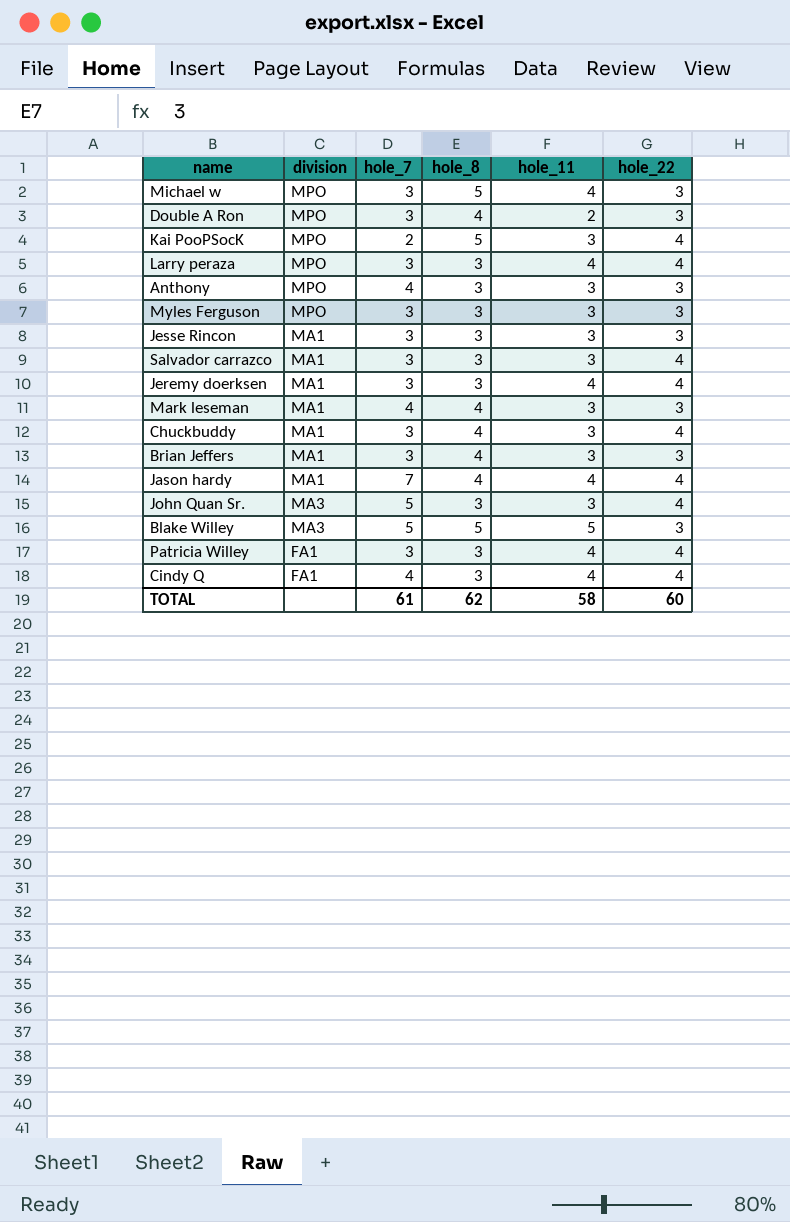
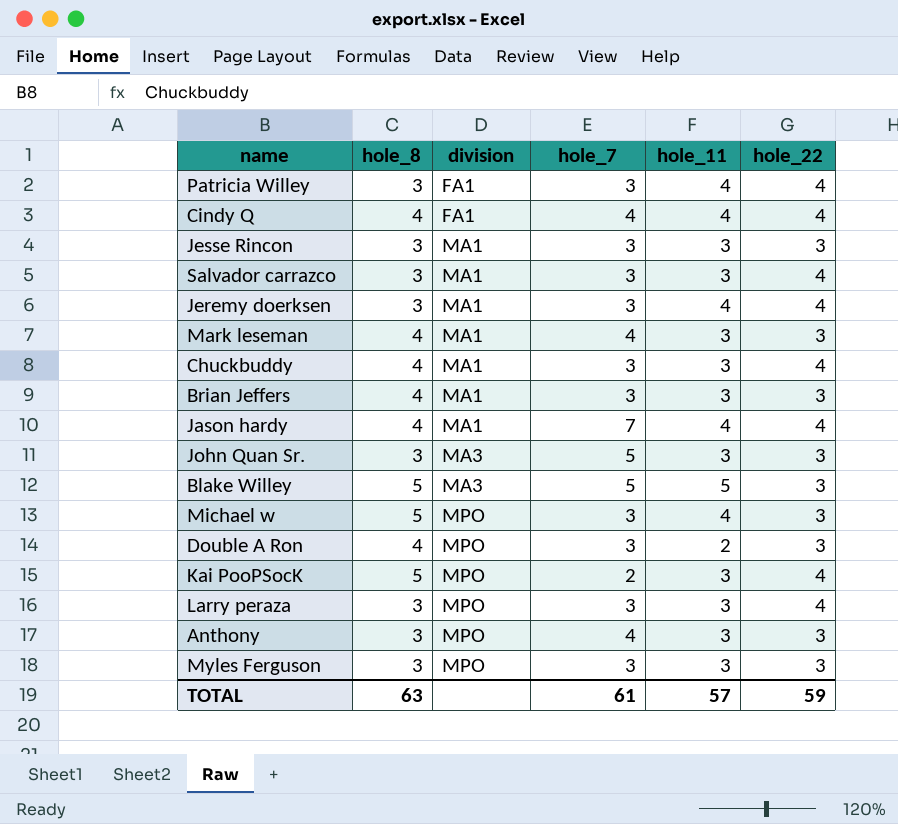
row order: none -> division ascending
column hole_8 | position: 4 -> 2
Cindy Q | hole_8: 3 -> 4
John Quan Sr. | hole_22: 4 -> 3
Larry peraza | hole_11: 4 -> 3
TOTAL | hole_8: 62 -> 63
TOTAL | hole_11: 58 -> 57
TOTAL | hole_22: 60 -> 59

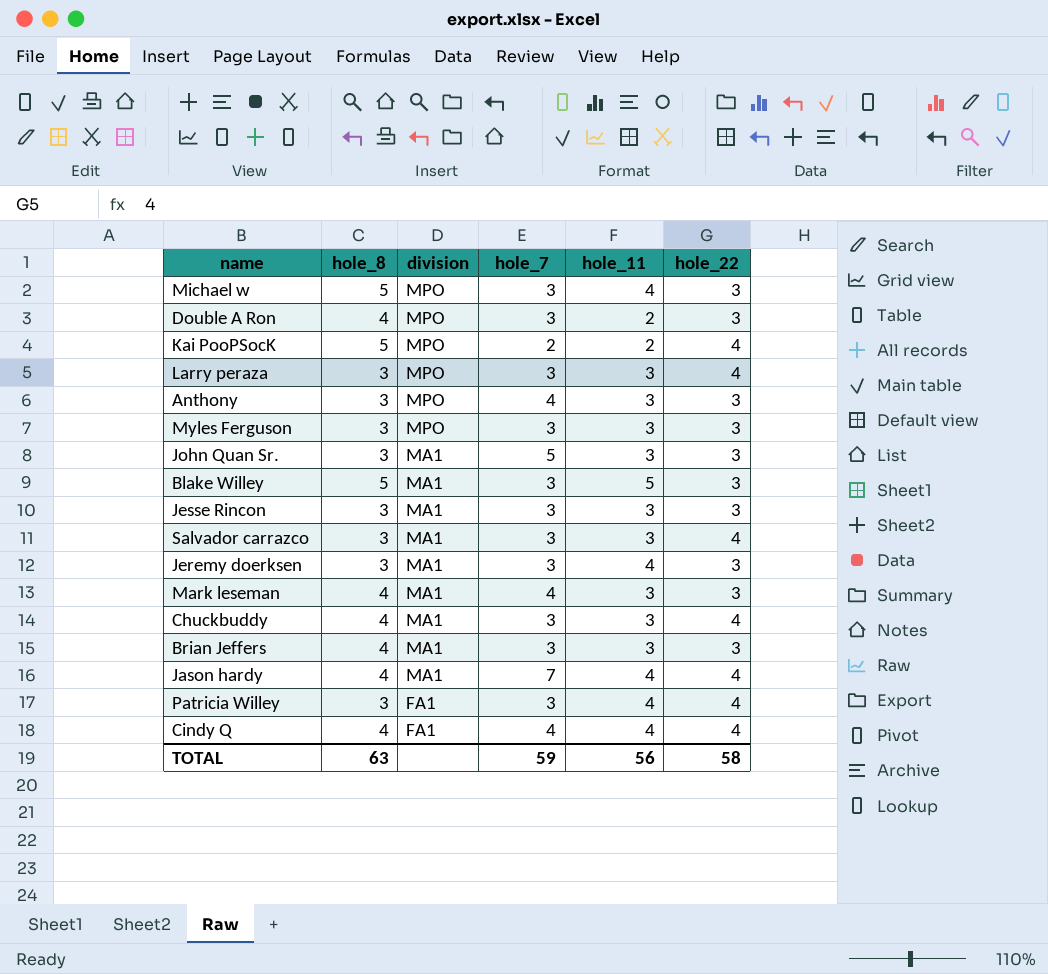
row order: division ascending -> division descending
Kai PooPSocK | hole_11: 3 -> 2
John Quan Sr. | division: MA3 -> MA1
Blake Willey | division: MA3 -> MA1
Blake Willey | hole_7: 5 -> 3
Jeremy doerksen | hole_22: 4 -> 3
TOTAL | hole_7: 61 -> 59
TOTAL | hole_11: 57 -> 56
TOTAL | hole_22: 59 -> 58

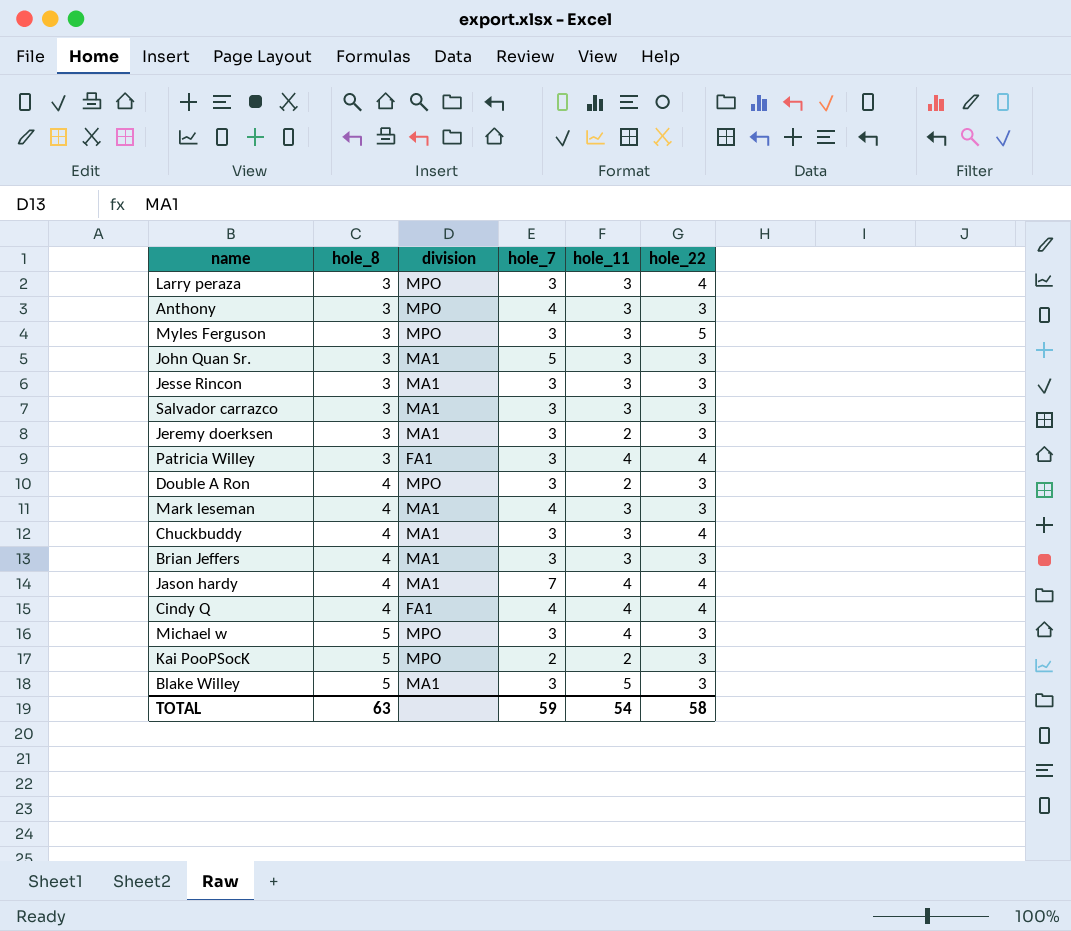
row order: division descending -> hole_8 ascending
Myles Ferguson | hole_22: 3 -> 5
Salvador carrazco | hole_22: 4 -> 3
Jeremy doerksen | hole_11: 4 -> 2
Kai PooPSocK | hole_22: 4 -> 3
TOTAL | hole_11: 56 -> 54

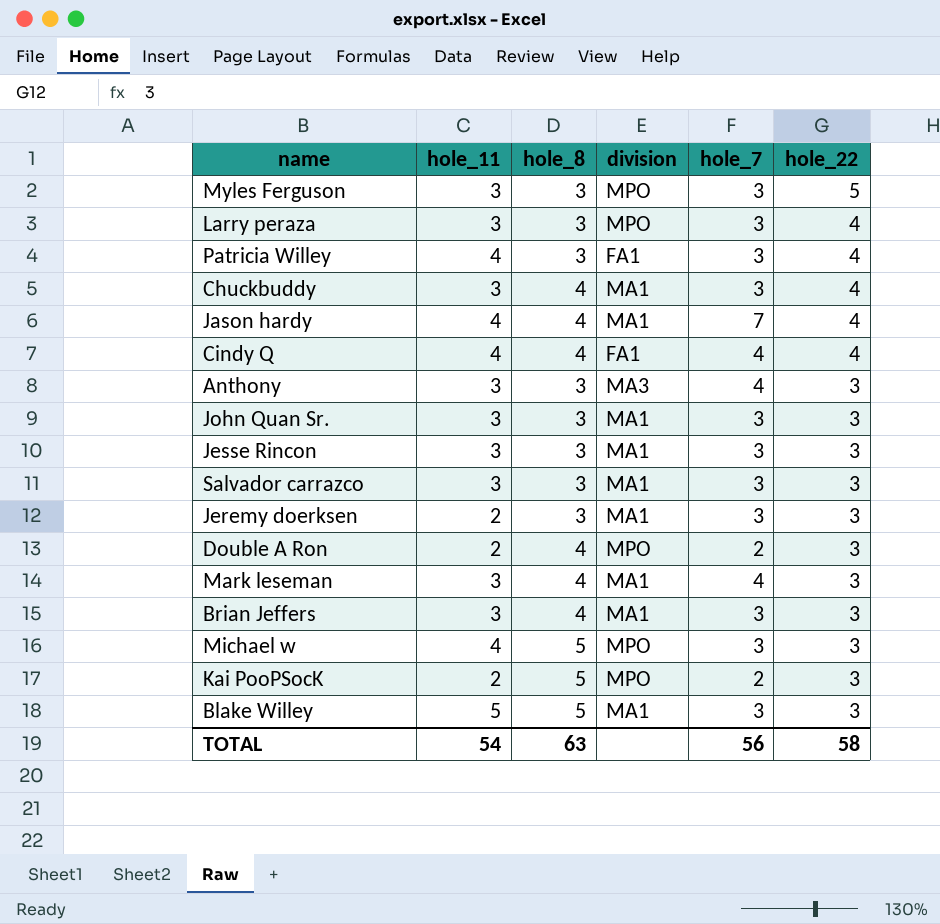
row order: hole_8 ascending -> hole_22 descending
column hole_11 | position: 5 -> 2
Anthony | division: MPO -> MA3
John Quan Sr. | hole_7: 5 -> 3
Double A Ron | hole_7: 3 -> 2
TOTAL | hole_7: 59 -> 56

